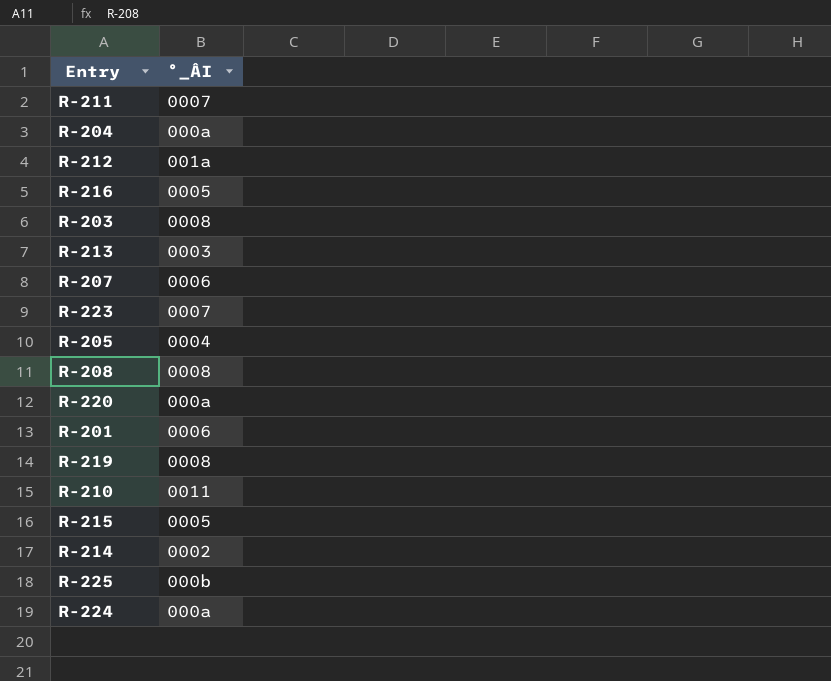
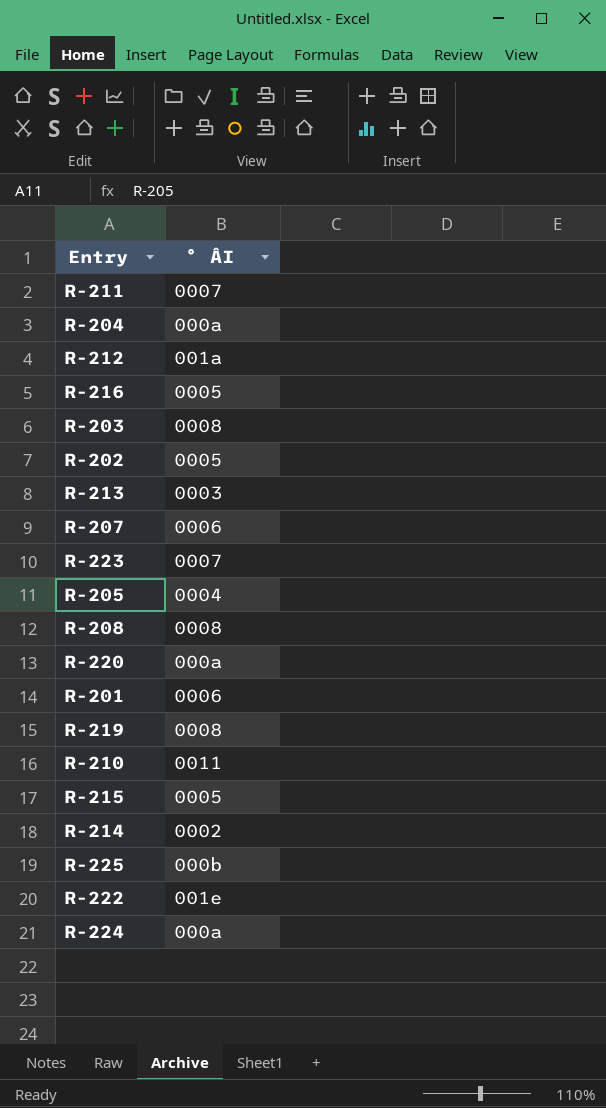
column name: °_ÂI -> ° ÂI
row R-202: none -> 0005
row R-222: none -> 001e

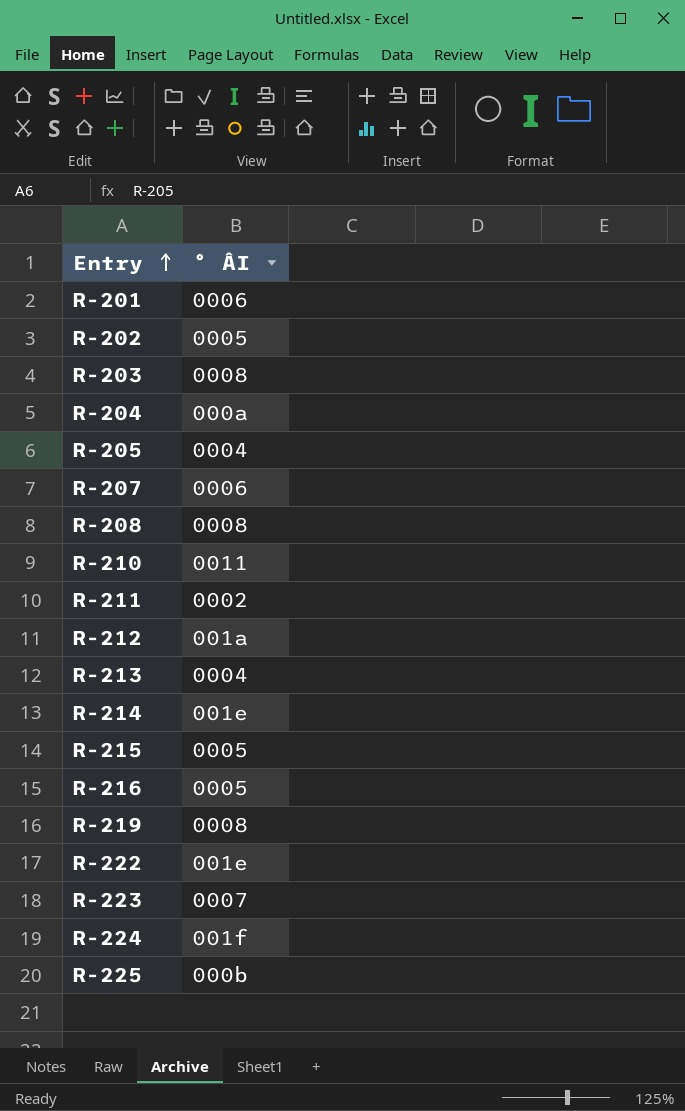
row order: none -> Entry ascending
row R-220: 000a -> none
R-211 | ° ÂI: 0007 -> 0002
R-213 | ° ÂI: 0003 -> 0004
R-214 | ° ÂI: 0002 -> 001e
R-224 | ° ÂI: 000a -> 001f

